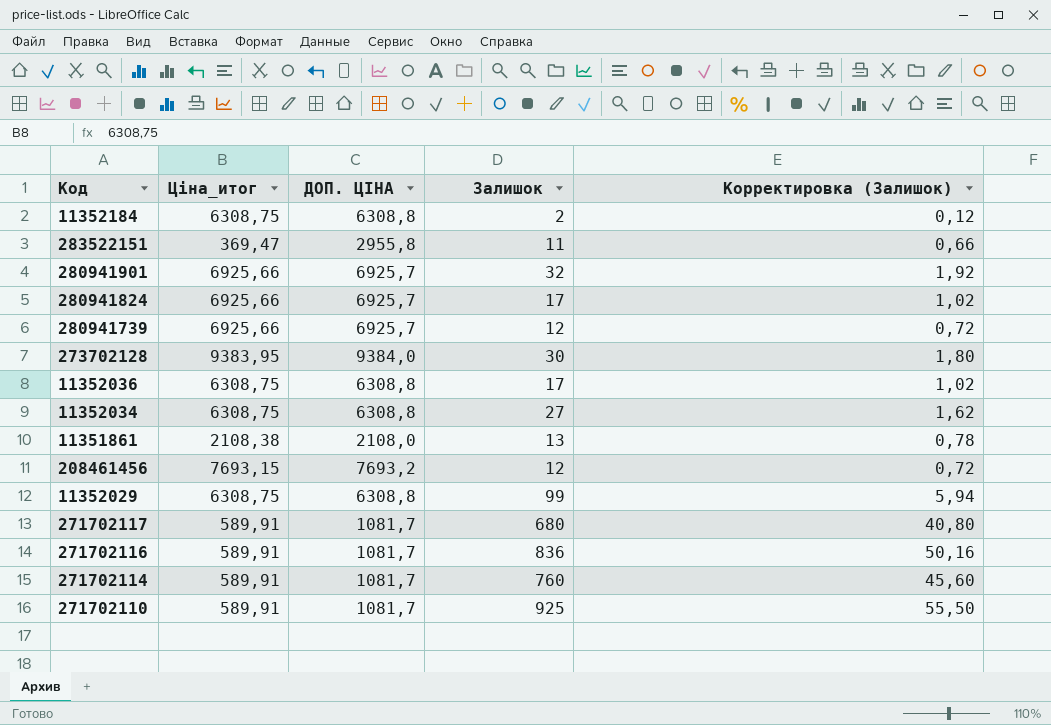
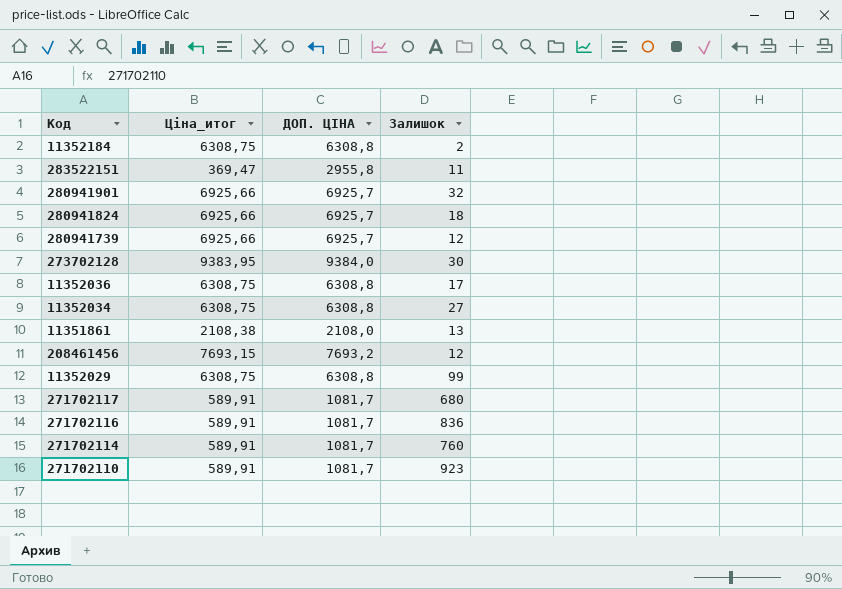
column Корректировка (Залишок) | formula: [Залишок] * 0,06 -> none
280941824 | Залишок: 17 -> 18
271702110 | Залишок: 925 -> 923

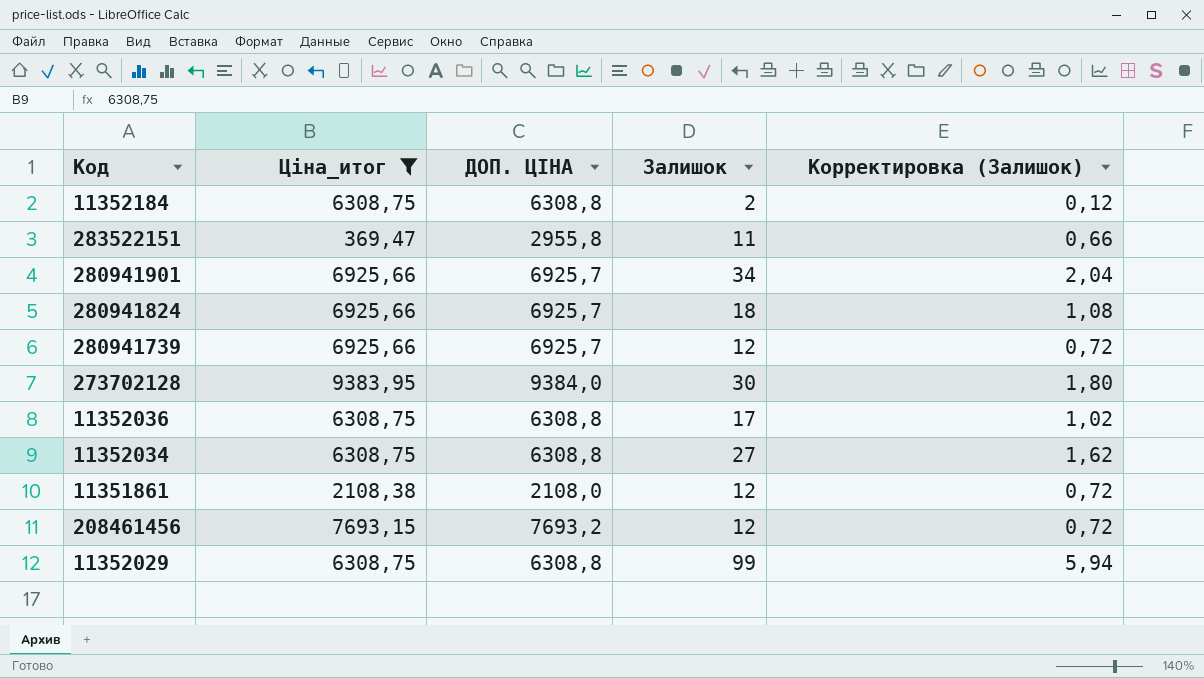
filter: none -> Ціна_итог != 589,91
column Корректировка (Залишок) | formula: none -> [Залишок] * 0,06
280941901 | Залишок: 32 -> 34
11351861 | Залишок: 13 -> 12

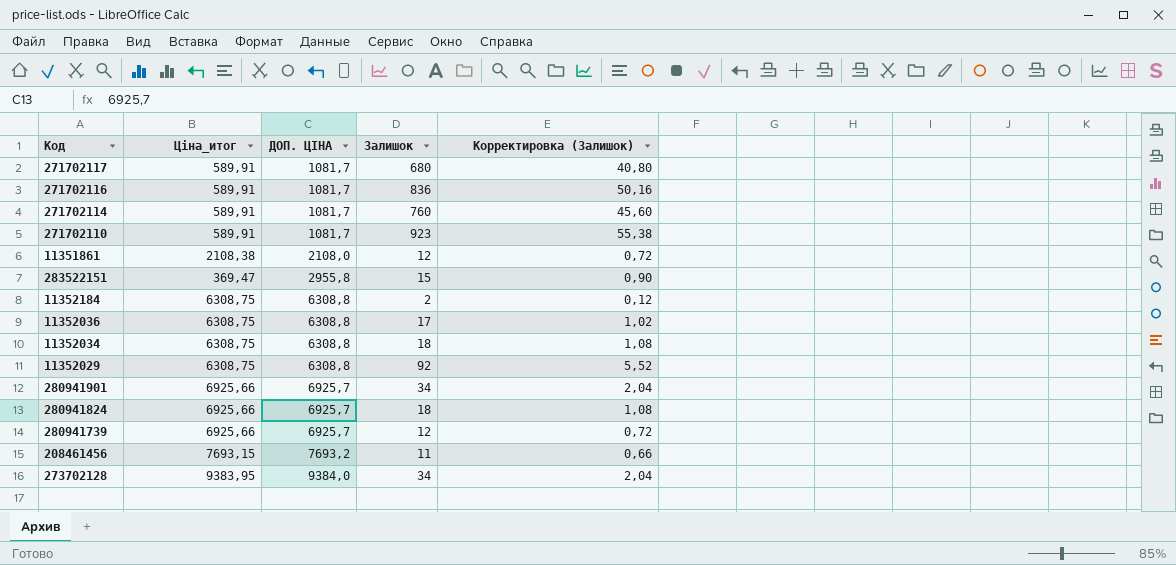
filter: Ціна_итог != 589,91 -> none
row order: none -> ДОП. ЦІНА ascending
283522151 | Залишок: 11 -> 15
283522151 | Корректировка (Залишок): 0,66 -> 0,90
11352034 | Залишок: 27 -> 18
11352034 | Корректировка (Залишок): 1,62 -> 1,08
11352029 | Залишок: 99 -> 92
11352029 | Корректировка (Залишок): 5,94 -> 5,52
208461456 | Залишок: 12 -> 11
208461456 | Корректировка (Залишок): 0,72 -> 0,66
273702128 | Залишок: 30 -> 34
273702128 | Корректировка (Залишок): 1,80 -> 2,04

